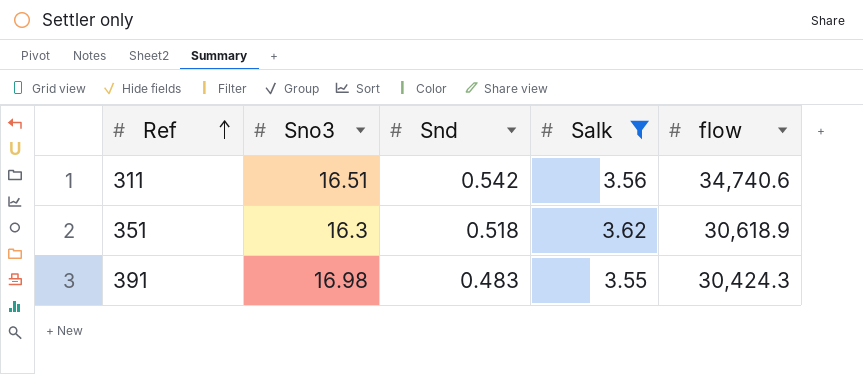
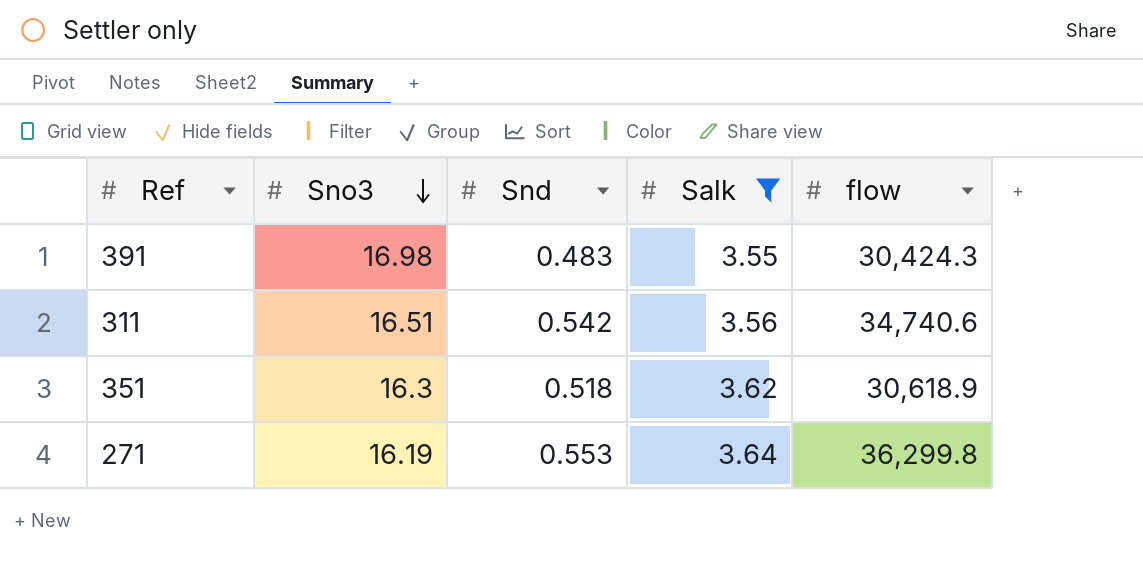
row order: Ref ascending -> Sno3 descending
row 271: none -> 16.19 | 0.553 | 3.64 | 36,299.8

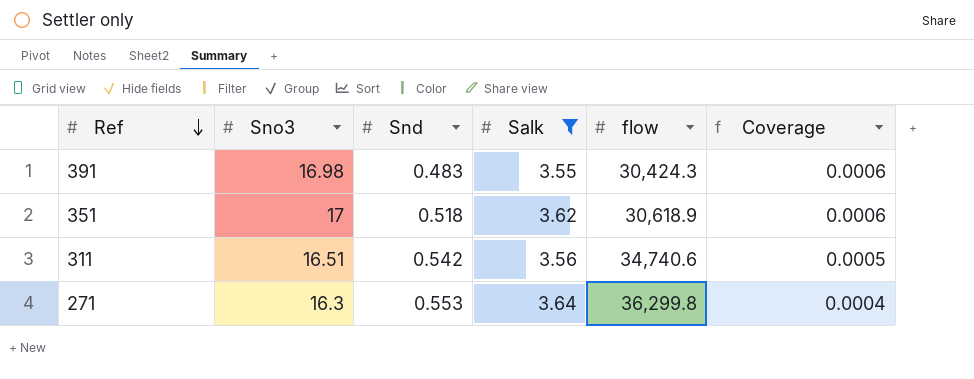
row order: Sno3 descending -> Ref descending
column Coverage | formula: none -> [Sno3] / [flow]
351 | Sno3: 16.3 -> 17
271 | Sno3: 16.19 -> 16.3

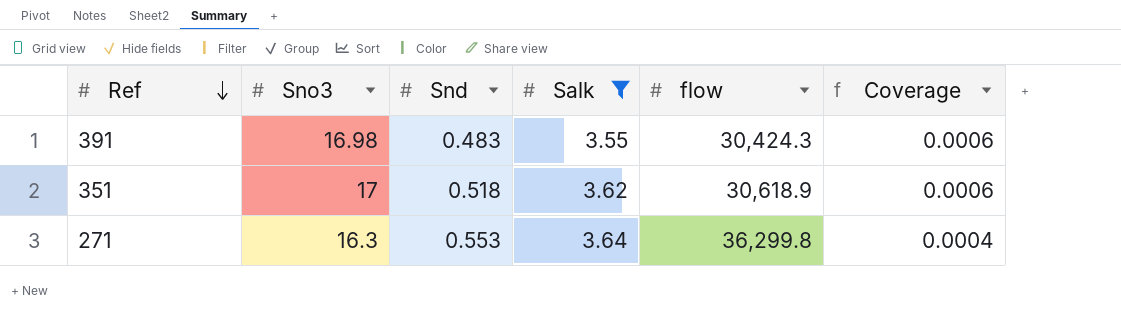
row 311: 16.51 | 0.542 | 3.56 | 34,740.6 | 0.0005 -> none

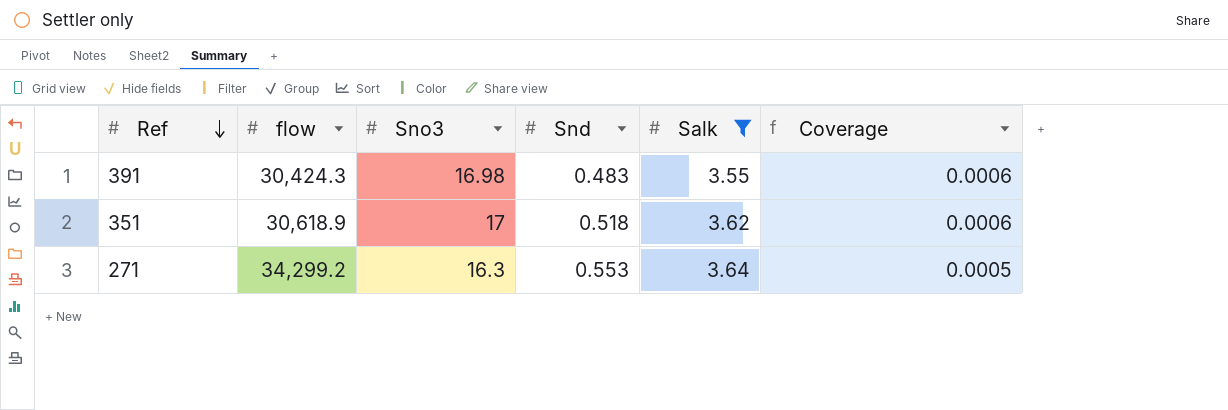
column flow | position: 5 -> 2
271 | flow: 36,299.8 -> 34,299.2
271 | Coverage: 0.0004 -> 0.0005

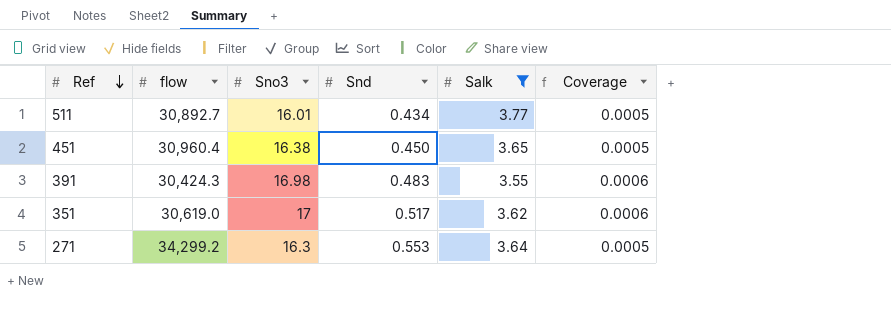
row 511: none -> 30,892.7 | 16.01 | 0.434 | 3.77 | 0.0005
row 451: none -> 30,960.4 | 16.38 | 0.450 | 3.65 | 0.0005
351 | flow: 30,618.9 -> 30,619.0
351 | Snd: 0.518 -> 0.517

